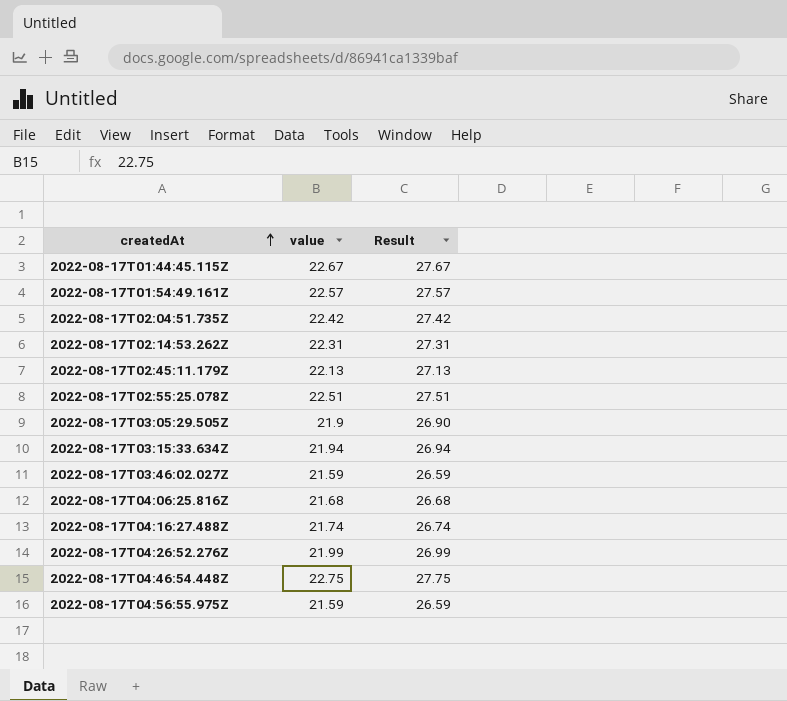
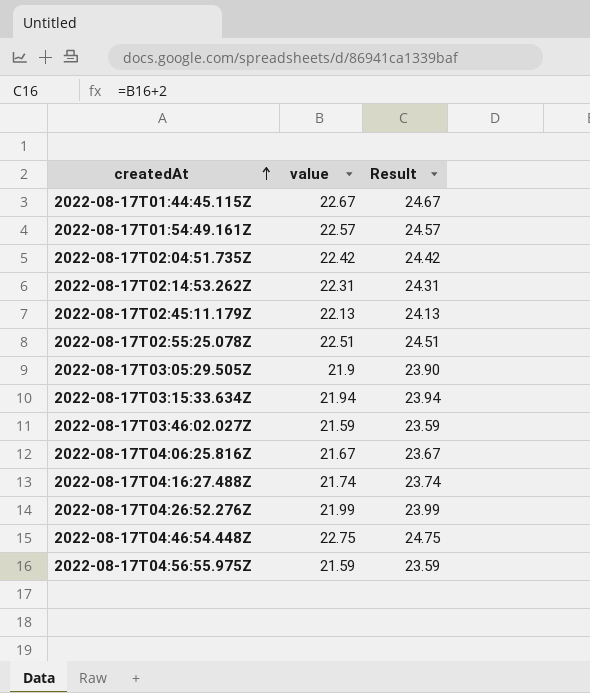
column Result | formula: [value] + 5 -> [value] + 2
2022-08-17T04:06:25.816Z | value: 21.68 -> 21.67

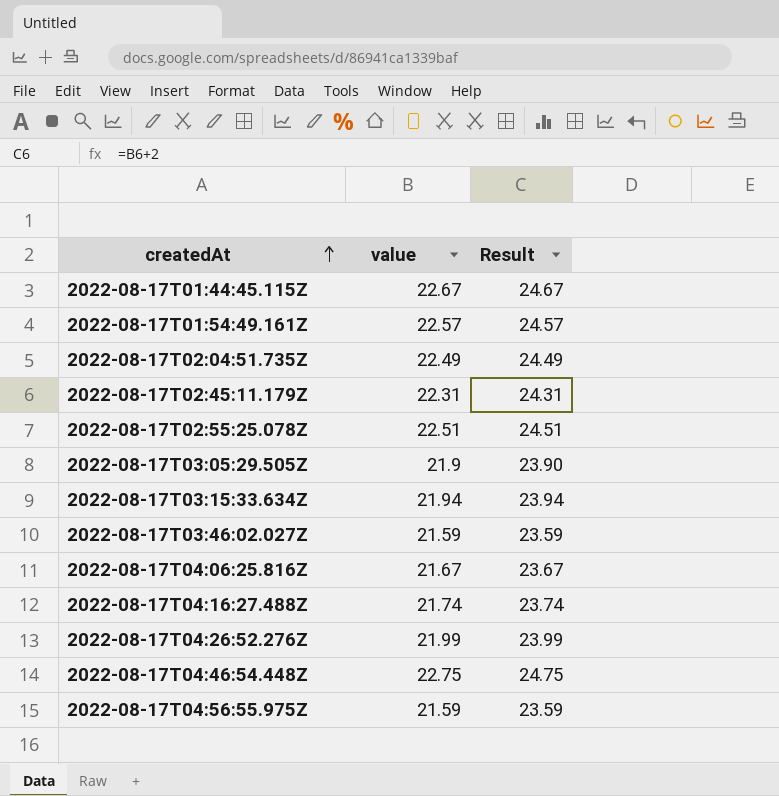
row 2022-08-17T02:14:53.262Z: 22.31 | 24.31 -> none
2022-08-17T02:04:51.735Z | value: 22.42 -> 22.49
2022-08-17T02:04:51.735Z | Result: 24.42 -> 24.49
2022-08-17T02:45:11.179Z | value: 22.13 -> 22.31
2022-08-17T02:45:11.179Z | Result: 24.13 -> 24.31

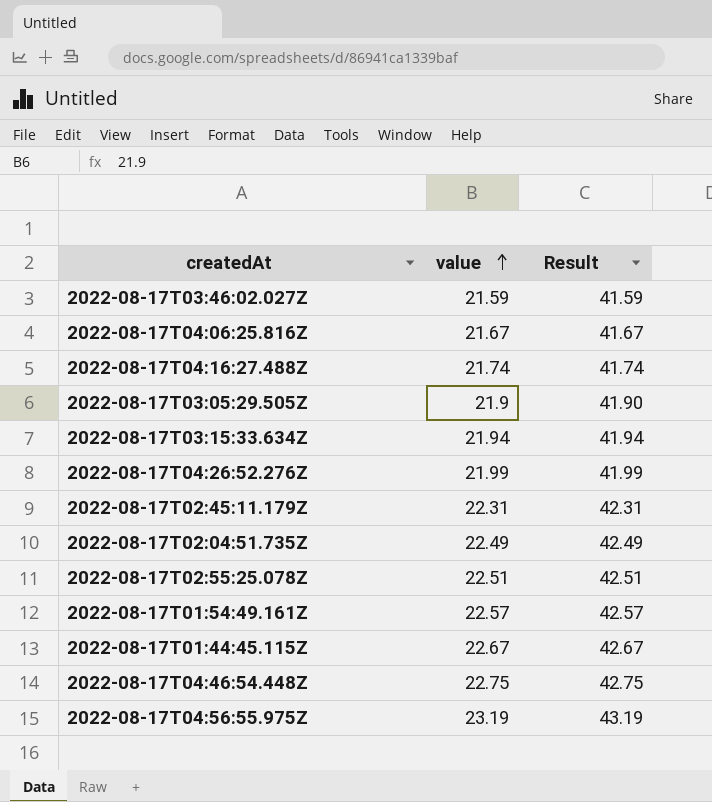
row order: createdAt ascending -> value ascending
column Result | formula: [value] + 2 -> [value] + 20
2022-08-17T04:56:55.975Z | value: 21.59 -> 23.19

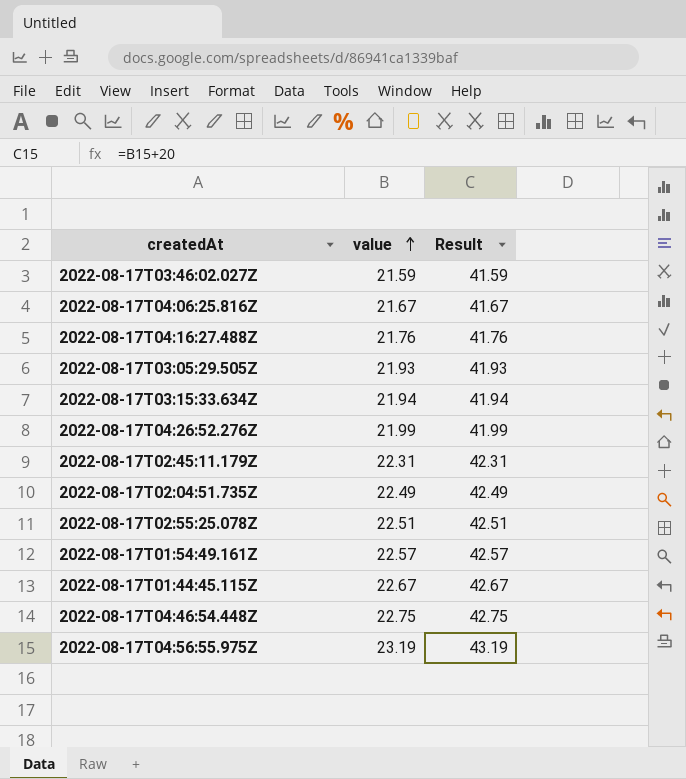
2022-08-17T04:16:27.488Z | value: 21.74 -> 21.76
2022-08-17T04:16:27.488Z | Result: 41.74 -> 41.76
2022-08-17T03:05:29.505Z | value: 21.9 -> 21.93
2022-08-17T03:05:29.505Z | Result: 41.90 -> 41.93

